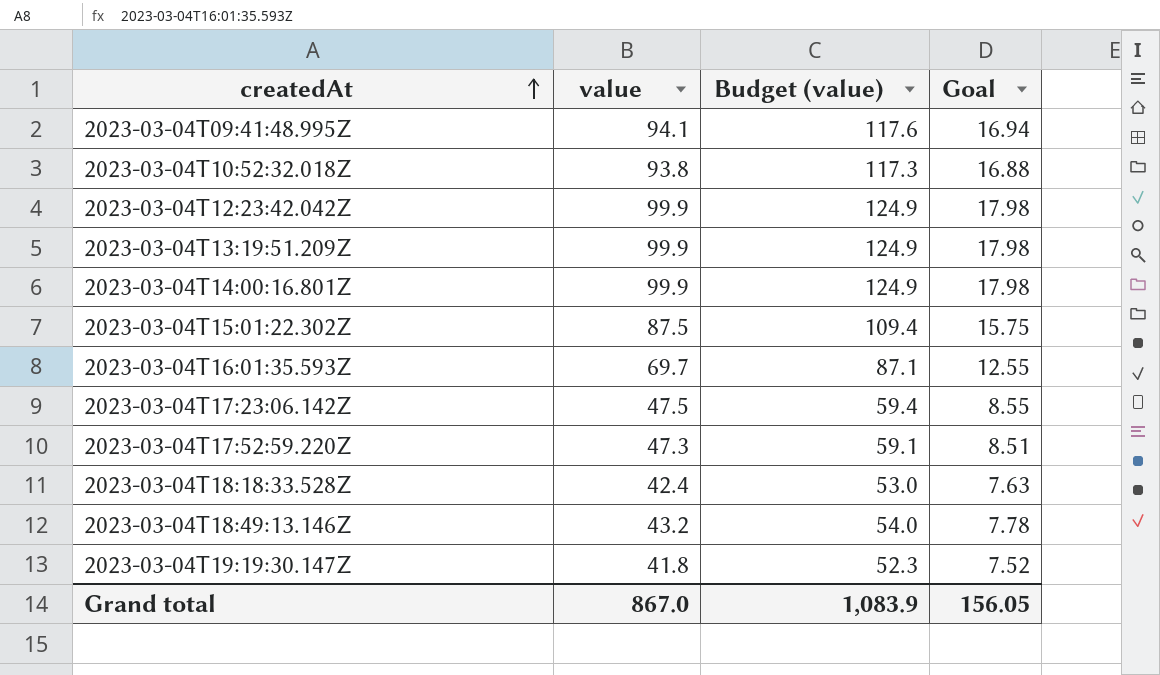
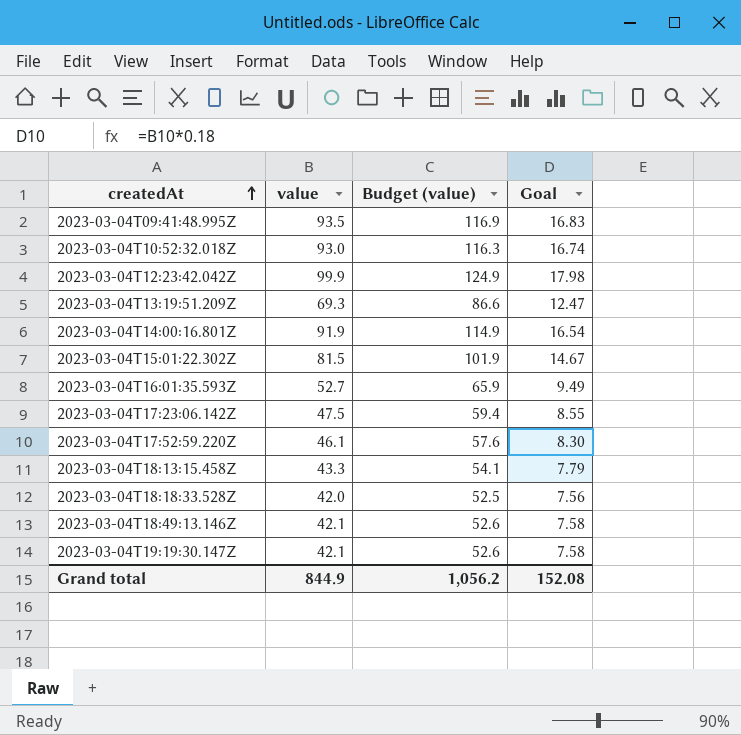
2023-03-04T09:41:48.995Z | value: 94.1 -> 93.5
2023-03-04T09:41:48.995Z | Budget (value): 117.6 -> 116.9
2023-03-04T09:41:48.995Z | Goal: 16.94 -> 16.83
2023-03-04T10:52:32.018Z | value: 93.8 -> 93.0
2023-03-04T10:52:32.018Z | Budget (value): 117.3 -> 116.3
2023-03-04T10:52:32.018Z | Goal: 16.88 -> 16.74
2023-03-04T13:19:51.209Z | value: 99.9 -> 69.3
2023-03-04T13:19:51.209Z | Budget (value): 124.9 -> 86.6
2023-03-04T13:19:51.209Z | Goal: 17.98 -> 12.47
2023-03-04T14:00:16.801Z | value: 99.9 -> 91.9
2023-03-04T14:00:16.801Z | Budget (value): 124.9 -> 114.9
2023-03-04T14:00:16.801Z | Goal: 17.98 -> 16.54
2023-03-04T15:01:22.302Z | value: 87.5 -> 81.5
2023-03-04T15:01:22.302Z | Budget (value): 109.4 -> 101.9
2023-03-04T15:01:22.302Z | Goal: 15.75 -> 14.67
2023-03-04T16:01:35.593Z | value: 69.7 -> 52.7
2023-03-04T16:01:35.593Z | Budget (value): 87.1 -> 65.9
2023-03-04T16:01:35.593Z | Goal: 12.55 -> 9.49
2023-03-04T17:52:59.220Z | value: 47.3 -> 46.1
2023-03-04T17:52:59.220Z | Budget (value): 59.1 -> 57.6
2023-03-04T17:52:59.220Z | Goal: 8.51 -> 8.30
row 2023-03-04T18:13:15.458Z: none -> 43.3 | 54.1 | 7.79
2023-03-04T18:18:33.528Z | value: 42.4 -> 42.0
2023-03-04T18:18:33.528Z | Budget (value): 53.0 -> 52.5
2023-03-04T18:18:33.528Z | Goal: 7.63 -> 7.56
2023-03-04T18:49:13.146Z | value: 43.2 -> 42.1
2023-03-04T18:49:13.146Z | Budget (value): 54.0 -> 52.6
2023-03-04T18:49:13.146Z | Goal: 7.78 -> 7.58
2023-03-04T19:19:30.147Z | value: 41.8 -> 42.1
2023-03-04T19:19:30.147Z | Budget (value): 52.3 -> 52.6
2023-03-04T19:19:30.147Z | Goal: 7.52 -> 7.58
Grand total | value: 867.0 -> 844.9
Grand total | Budget (value): 1,083.9 -> 1,056.2
Grand total | Goal: 156.05 -> 152.08

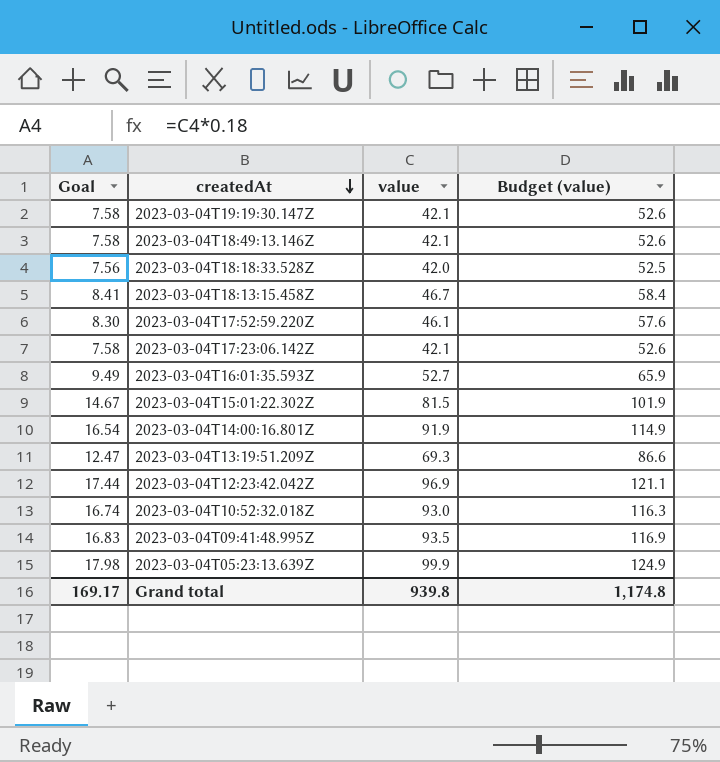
row order: createdAt ascending -> createdAt descending
column Goal | position: 4 -> 1
2023-03-04T18:13:15.458Z | Goal: 7.79 -> 8.41
2023-03-04T18:13:15.458Z | value: 43.3 -> 46.7
2023-03-04T18:13:15.458Z | Budget (value): 54.1 -> 58.4
2023-03-04T17:23:06.142Z | Goal: 8.55 -> 7.58
2023-03-04T17:23:06.142Z | value: 47.5 -> 42.1
2023-03-04T17:23:06.142Z | Budget (value): 59.4 -> 52.6
2023-03-04T12:23:42.042Z | Goal: 17.98 -> 17.44
2023-03-04T12:23:42.042Z | value: 99.9 -> 96.9
2023-03-04T12:23:42.042Z | Budget (value): 124.9 -> 121.1
row 2023-03-04T05:23:13.639Z: none -> 17.98 | 99.9 | 124.9
Grand total | Goal: 152.08 -> 169.17
Grand total | value: 844.9 -> 939.8
Grand total | Budget (value): 1,056.2 -> 1,174.8

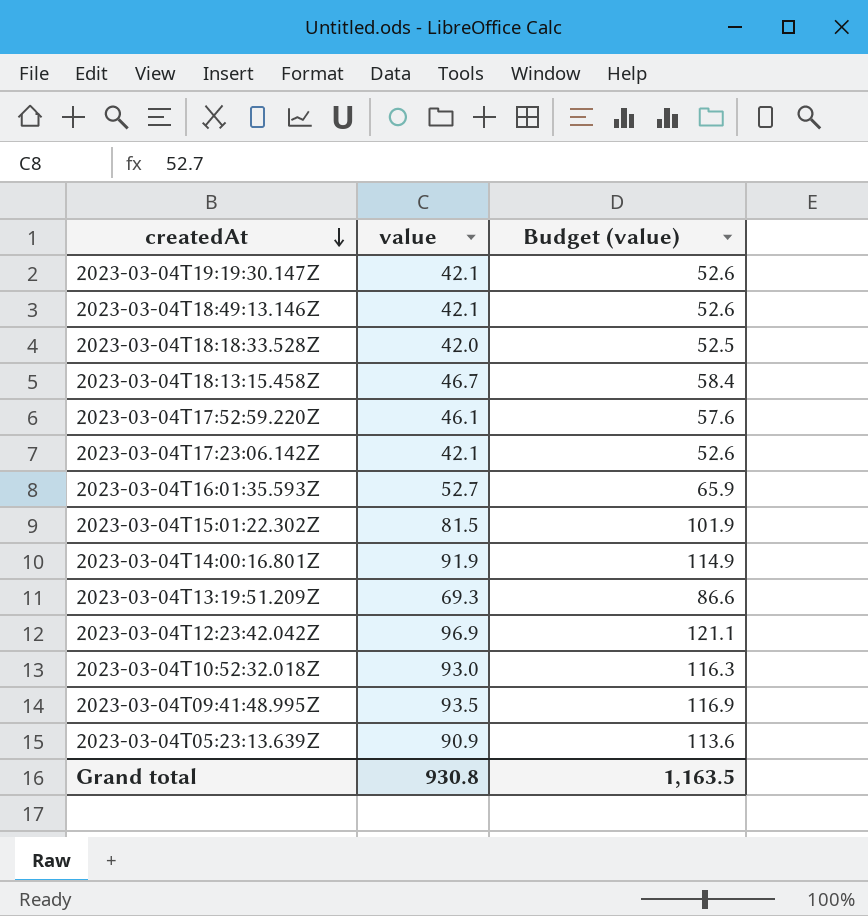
column Goal | formula: [value] * 0.18 -> none
2023-03-04T05:23:13.639Z | value: 99.9 -> 90.9
2023-03-04T05:23:13.639Z | Budget (value): 124.9 -> 113.6
Grand total | value: 939.8 -> 930.8
Grand total | Budget (value): 1,174.8 -> 1,163.5

